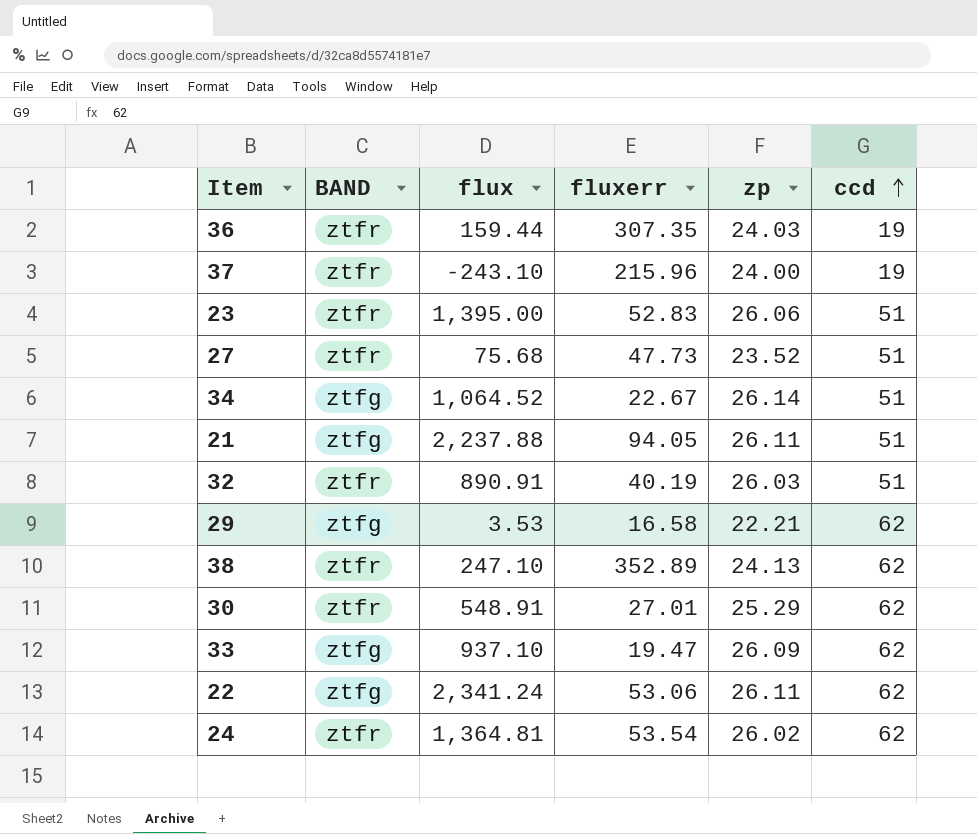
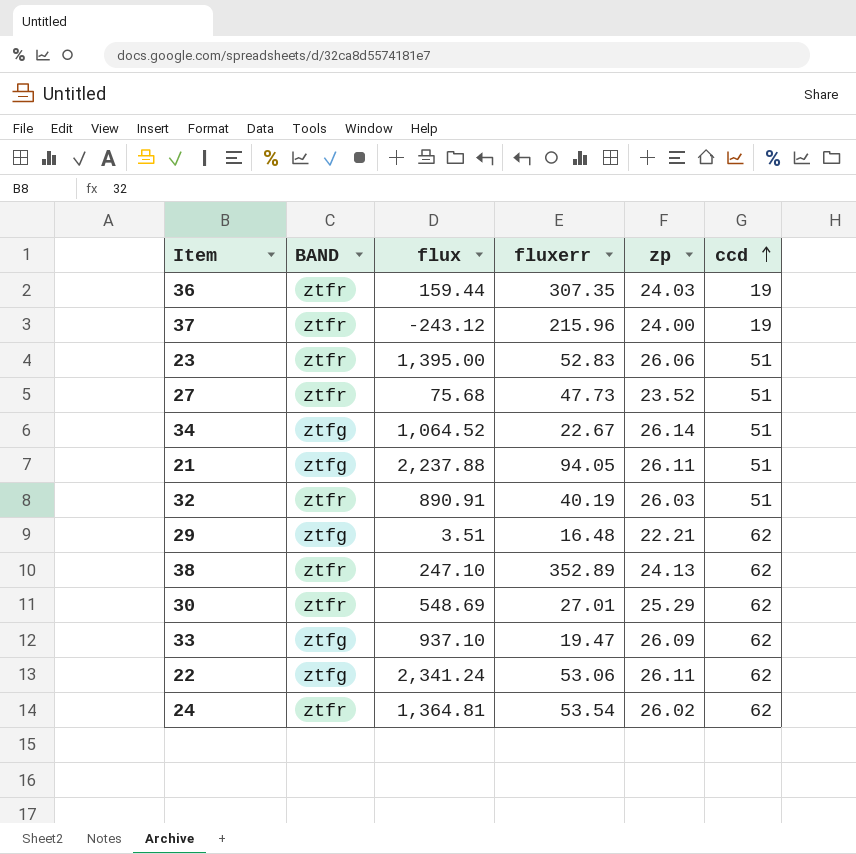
37 | flux: -243.10 -> -243.12
29 | flux: 3.53 -> 3.51
29 | fluxerr: 16.58 -> 16.48
30 | flux: 548.91 -> 548.69

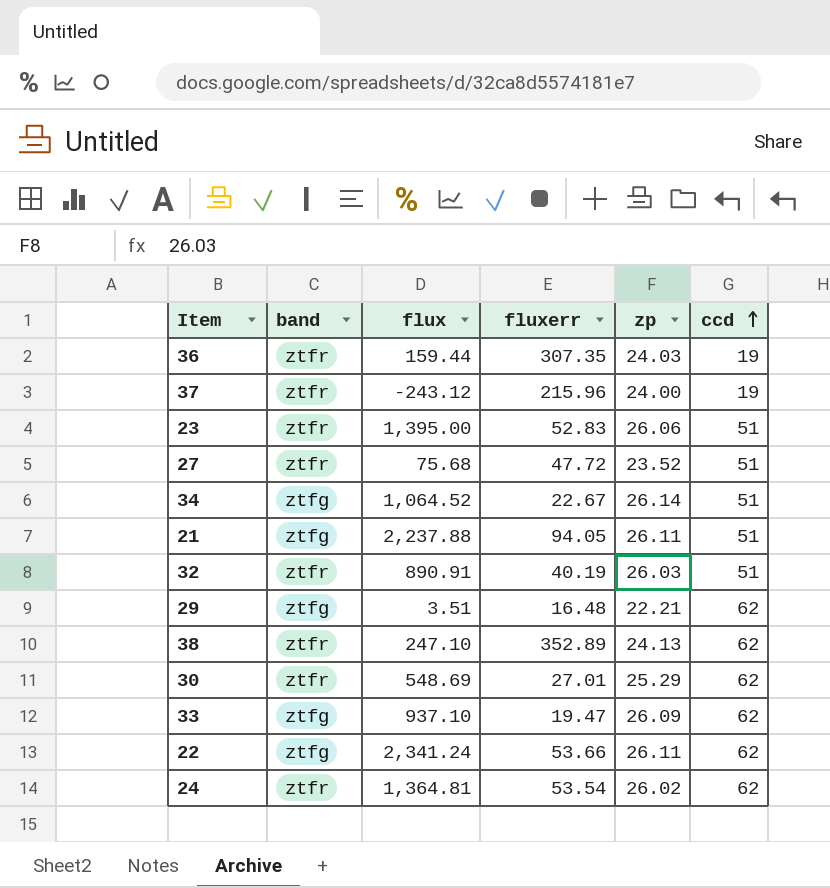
column name: BAND -> band
27 | fluxerr: 47.73 -> 47.72
22 | fluxerr: 53.06 -> 53.66

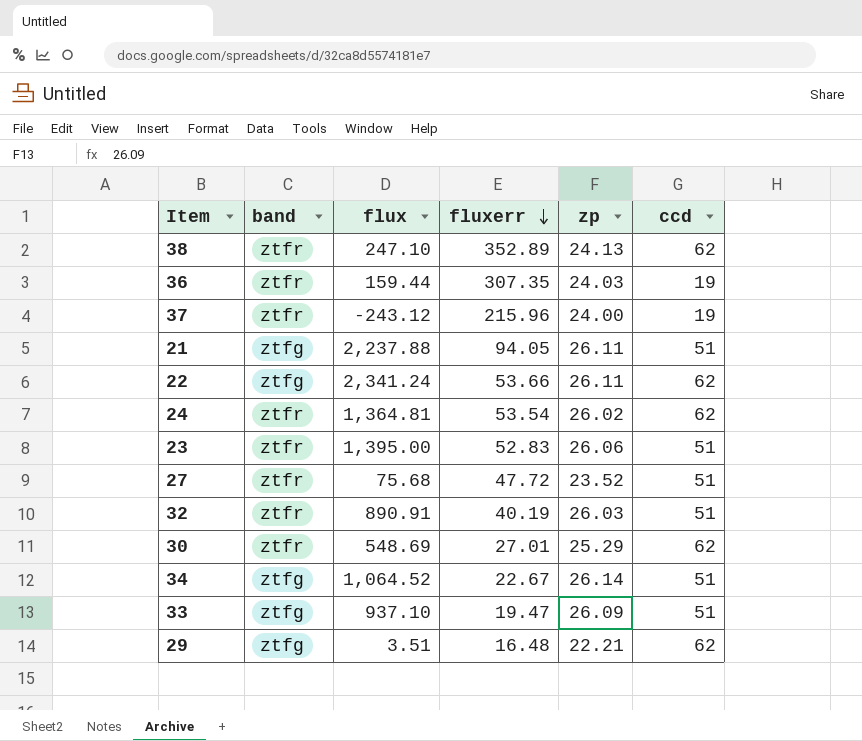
row order: ccd ascending -> fluxerr descending
33 | ccd: 62 -> 51

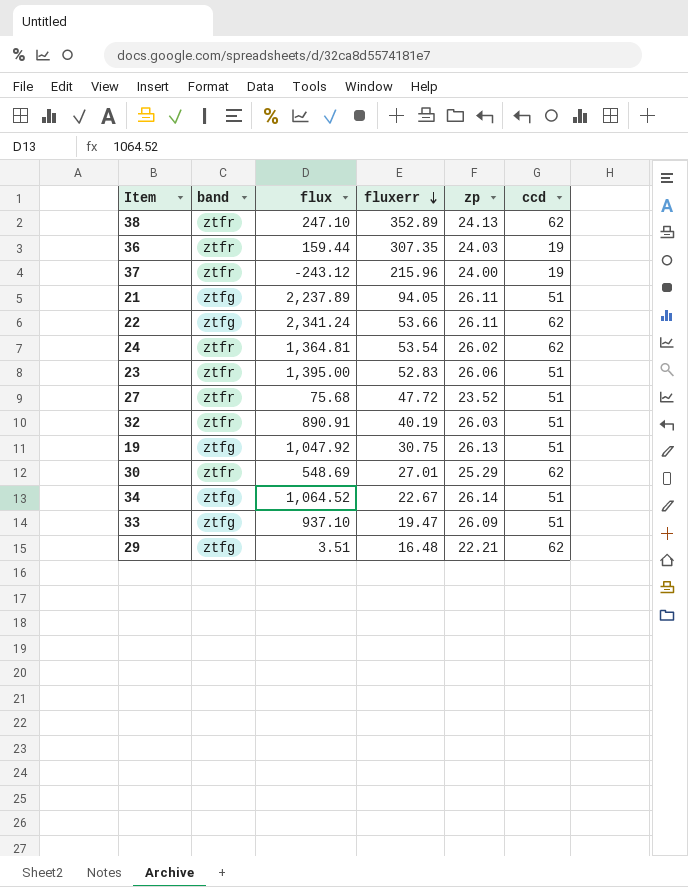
21 | flux: 2,237.88 -> 2,237.89
row 19: none -> ztfg | 1,047.92 | 30.75 | 26.13 | 51

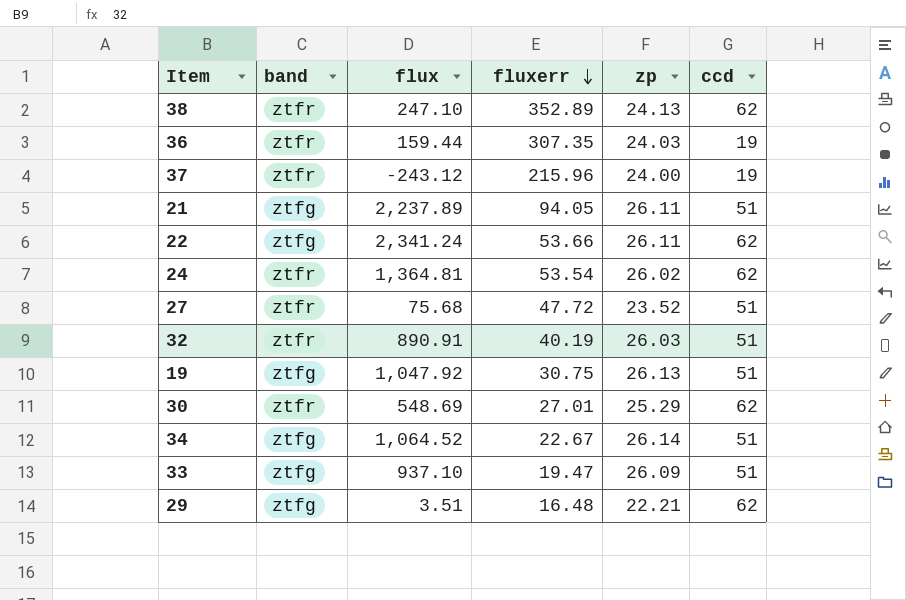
row 23: ztfr | 1,395.00 | 52.83 | 26.06 | 51 -> none

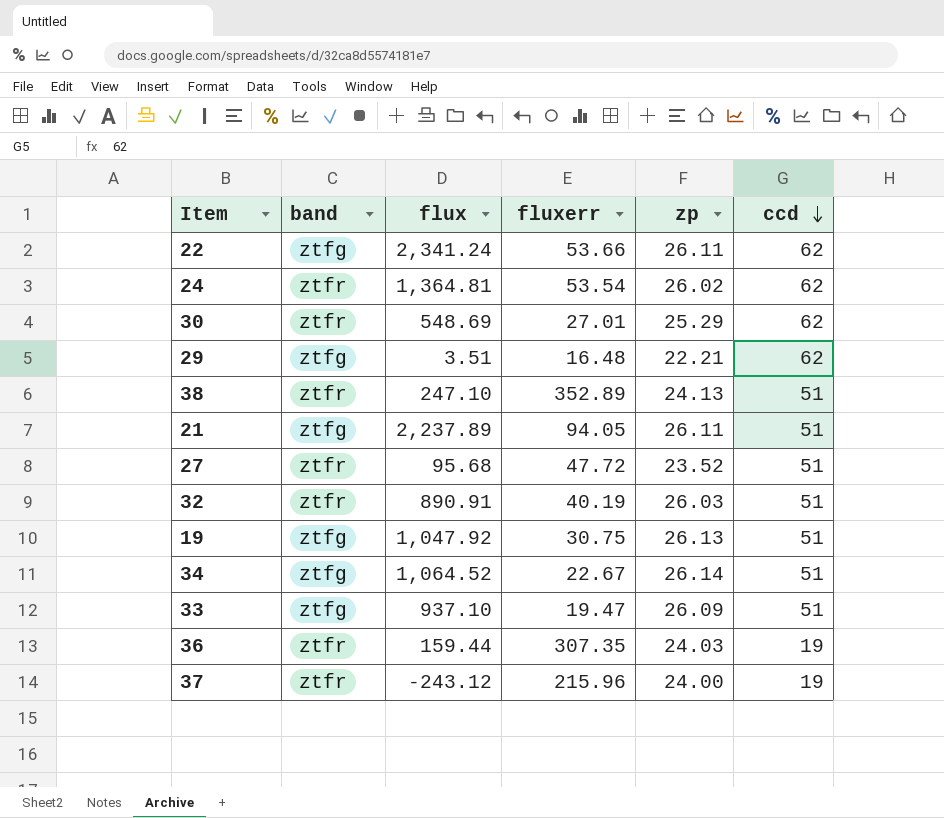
row order: fluxerr descending -> ccd descending
38 | ccd: 62 -> 51
27 | flux: 75.68 -> 95.68

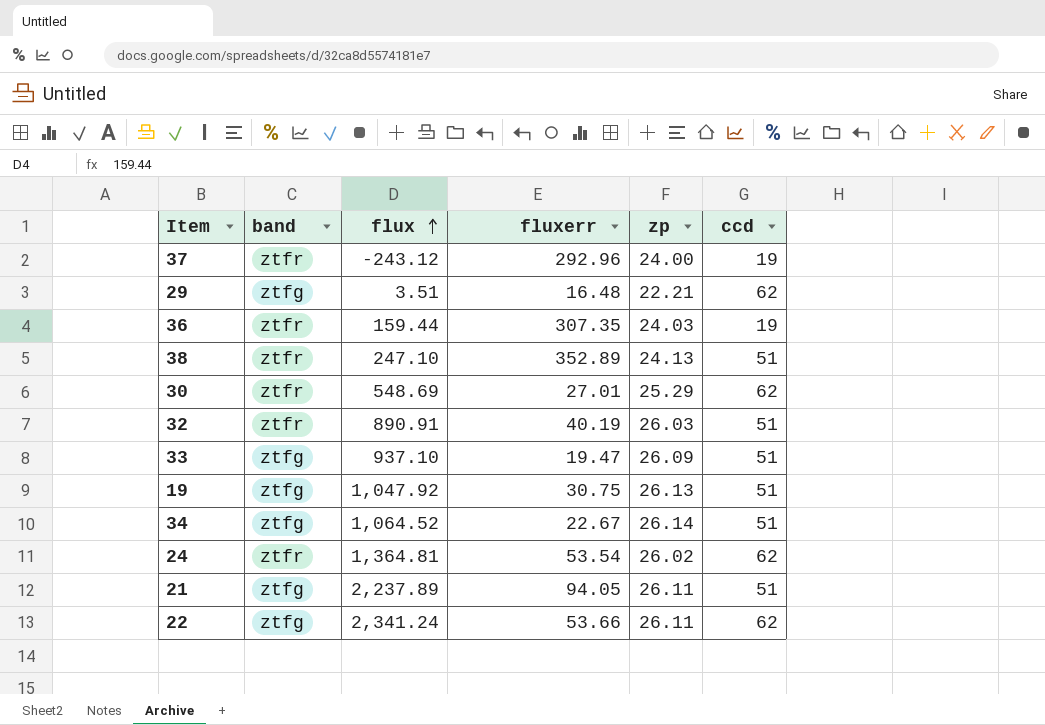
row order: ccd descending -> flux ascending
row 27: ztfr | 95.68 | 47.72 | 23.52 | 51 -> none
37 | fluxerr: 215.96 -> 292.96

